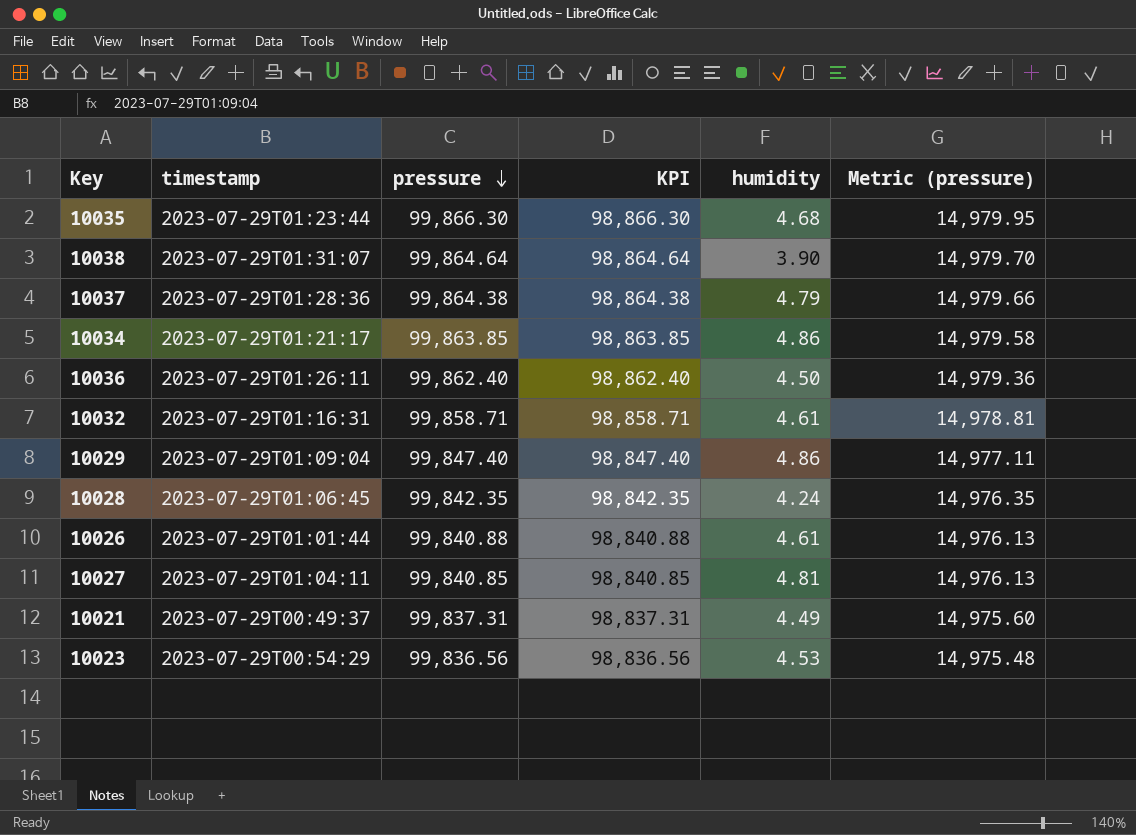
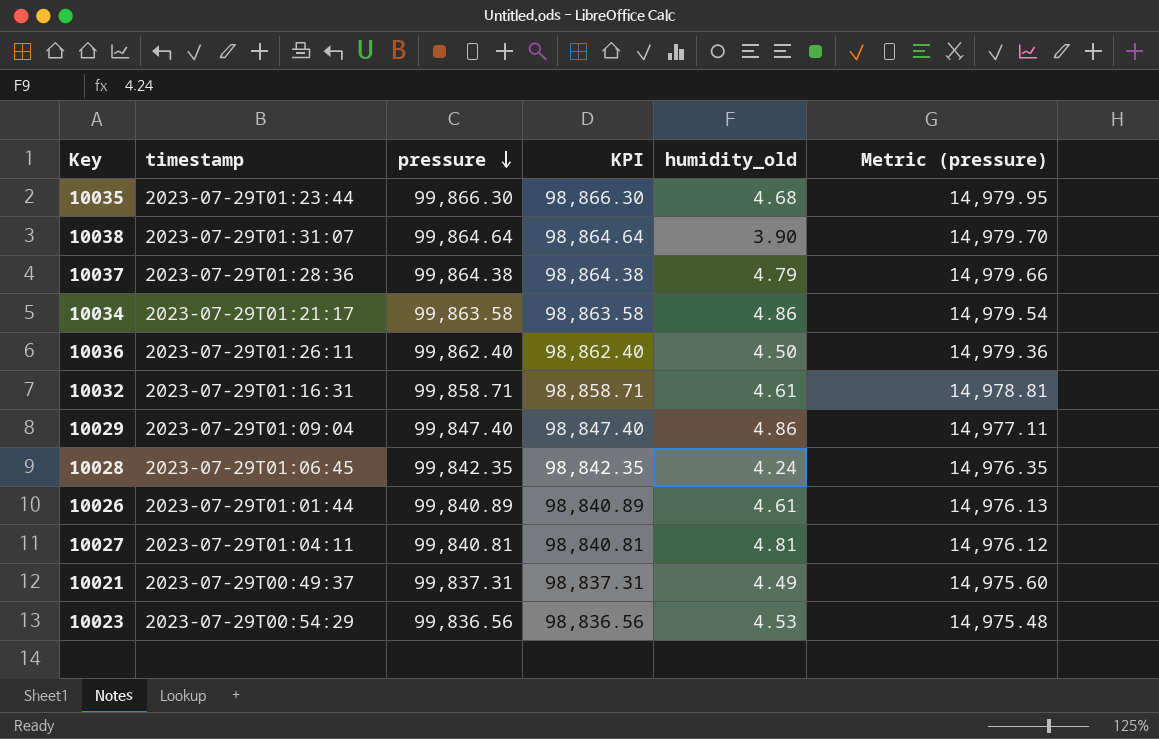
column name: humidity -> humidity_old
10034 | pressure: 99,863.85 -> 99,863.58
10034 | KPI: 98,863.85 -> 98,863.58
10034 | Metric (pressure): 14,979.58 -> 14,979.54
10026 | pressure: 99,840.88 -> 99,840.89
10026 | KPI: 98,840.88 -> 98,840.89
10027 | pressure: 99,840.85 -> 99,840.81
10027 | KPI: 98,840.85 -> 98,840.81
10027 | Metric (pressure): 14,976.13 -> 14,976.12

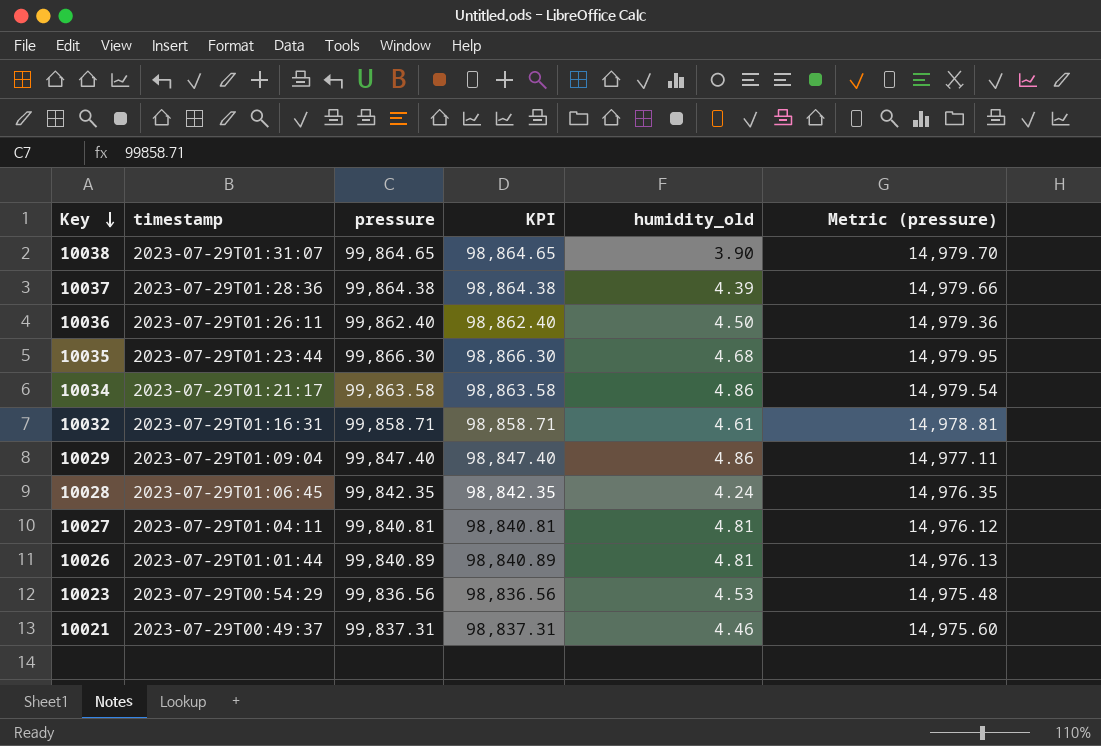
row order: pressure descending -> Key descending
10038 | pressure: 99,864.64 -> 99,864.65
10038 | KPI: 98,864.64 -> 98,864.65
10037 | humidity_old: 4.79 -> 4.39
10026 | humidity_old: 4.61 -> 4.81
10021 | humidity_old: 4.49 -> 4.46

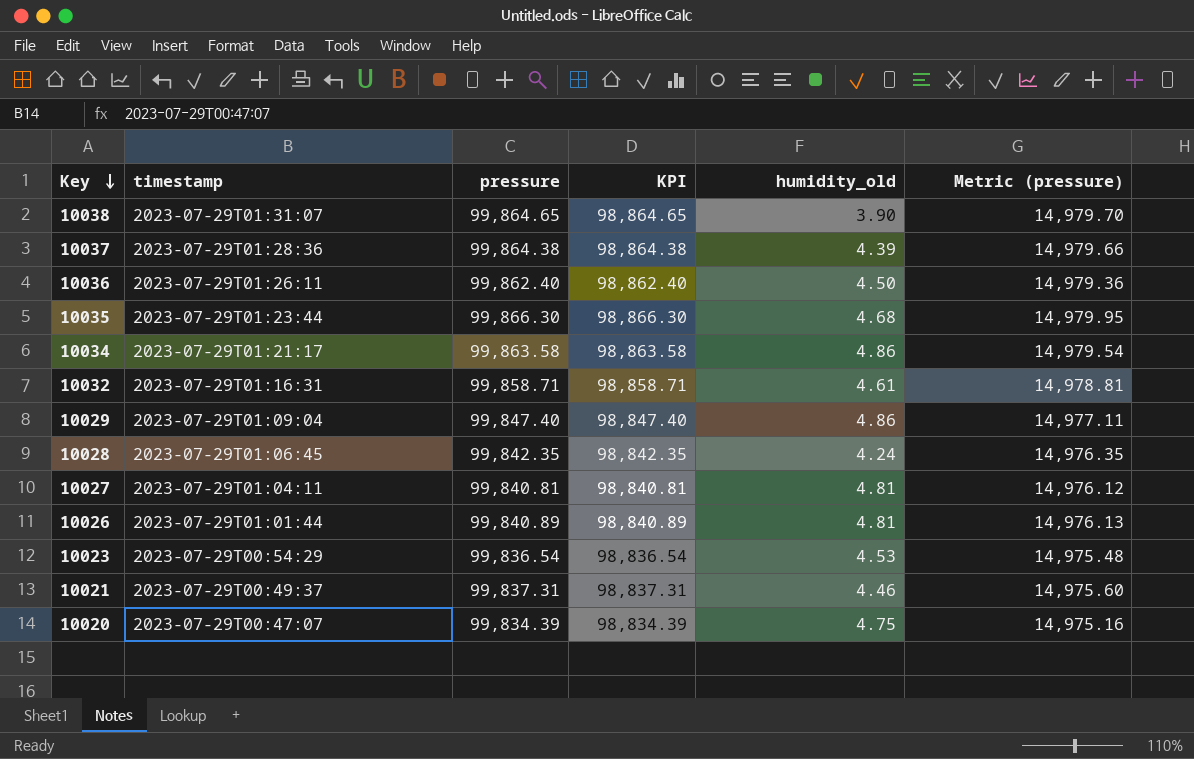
10023 | pressure: 99,836.56 -> 99,836.54
10023 | KPI: 98,836.56 -> 98,836.54
row 10020: none -> 2023-07-29T00:47:07 | 99,834.39 | 98,834.39 | 4.75 | 14,975.16

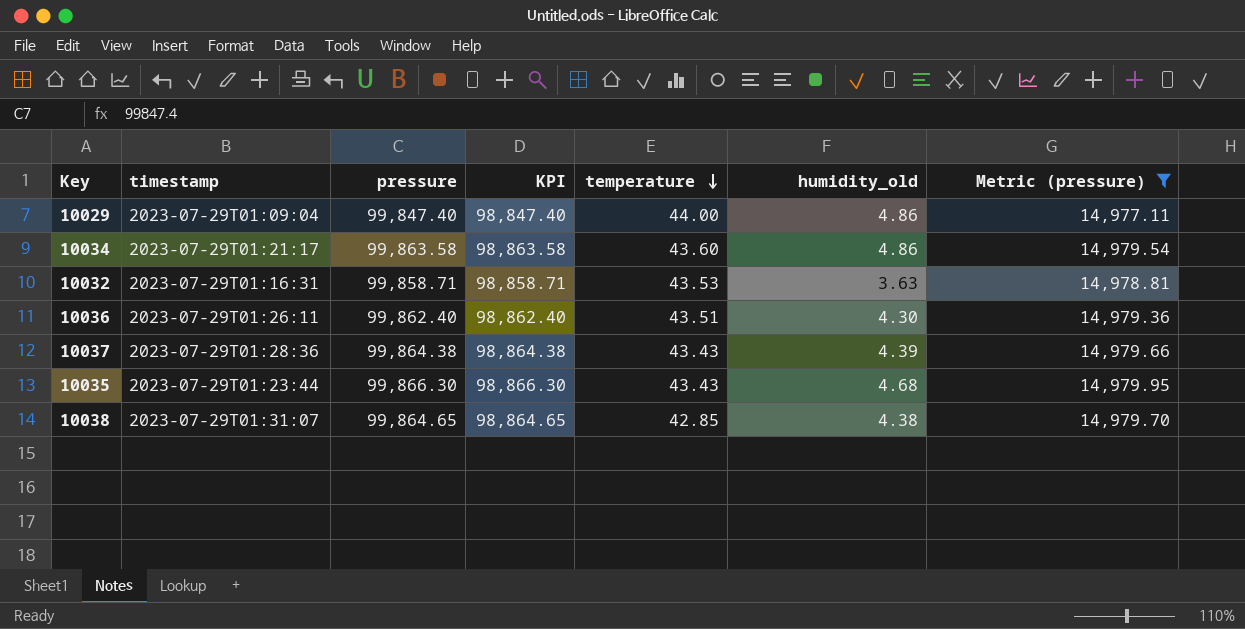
filter: none -> Metric (pressure) >= 14,977.11
row order: Key descending -> temperature descending
column temperature | position: none -> 5
10032 | humidity_old: 4.61 -> 3.63
10036 | humidity_old: 4.50 -> 4.30
10038 | humidity_old: 3.90 -> 4.38

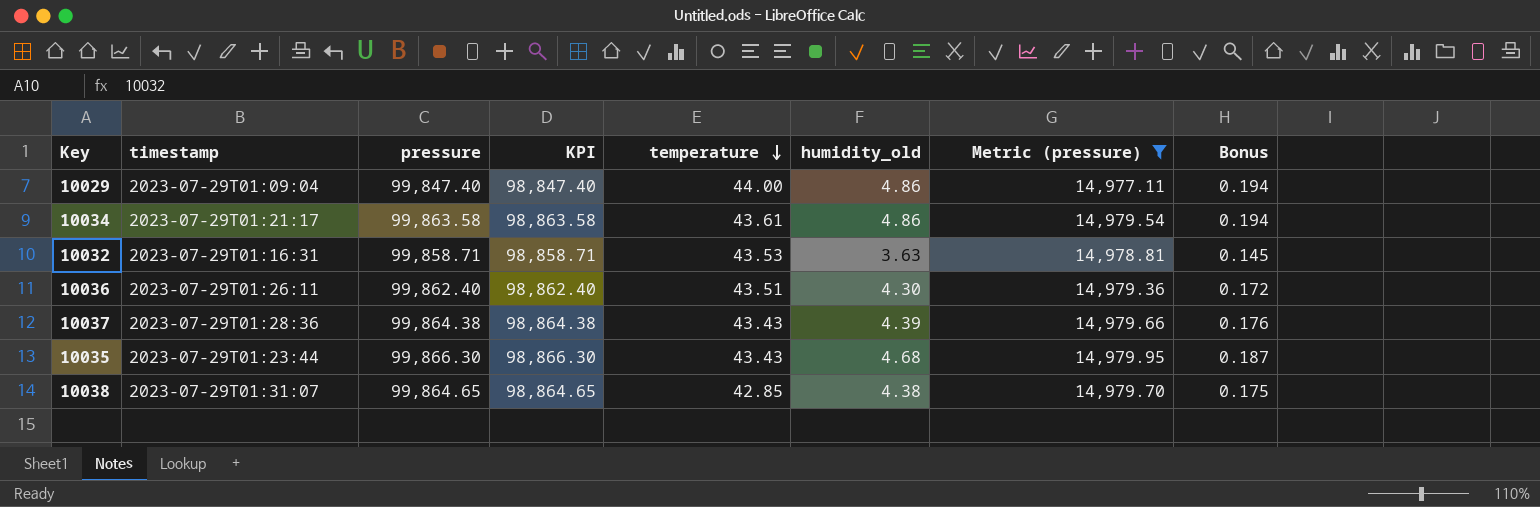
column Bonus | formula: none -> [humidity_old] * 0.04
10034 | temperature: 43.60 -> 43.61

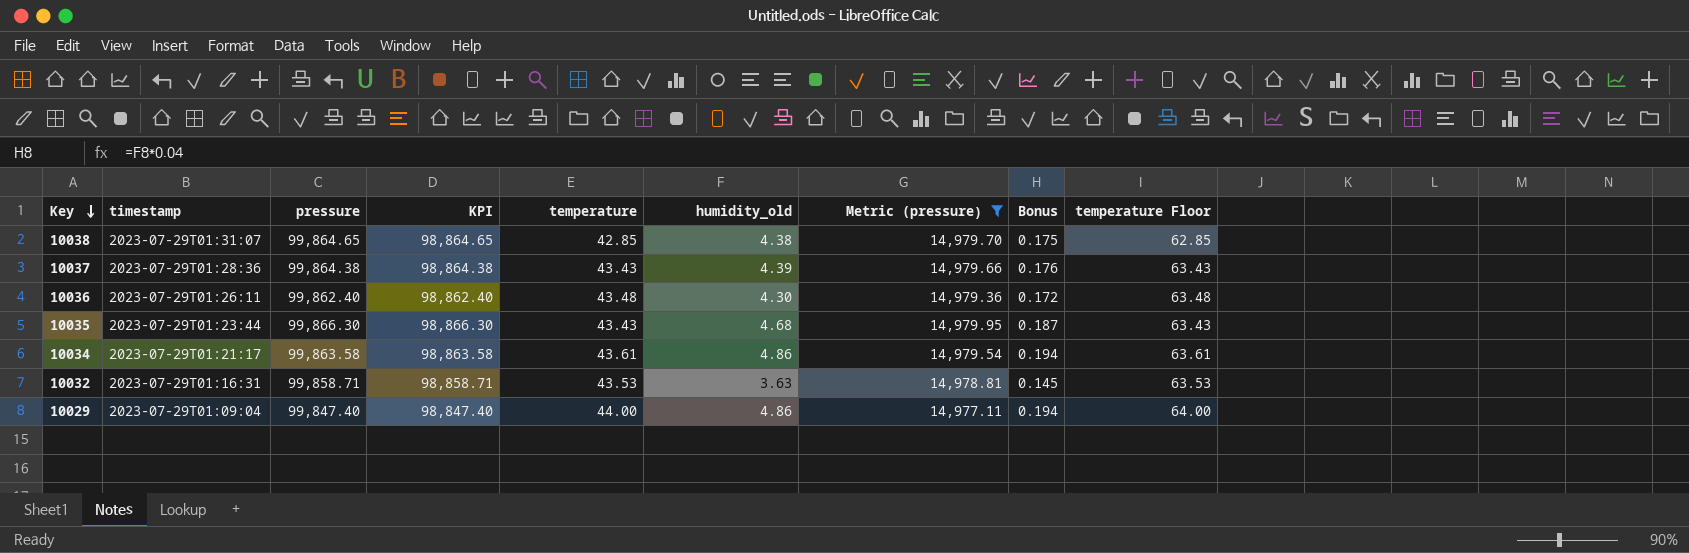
row order: temperature descending -> Key descending
column temperature Floor | formula: none -> [temperature] + 20
10036 | temperature: 43.51 -> 43.48

